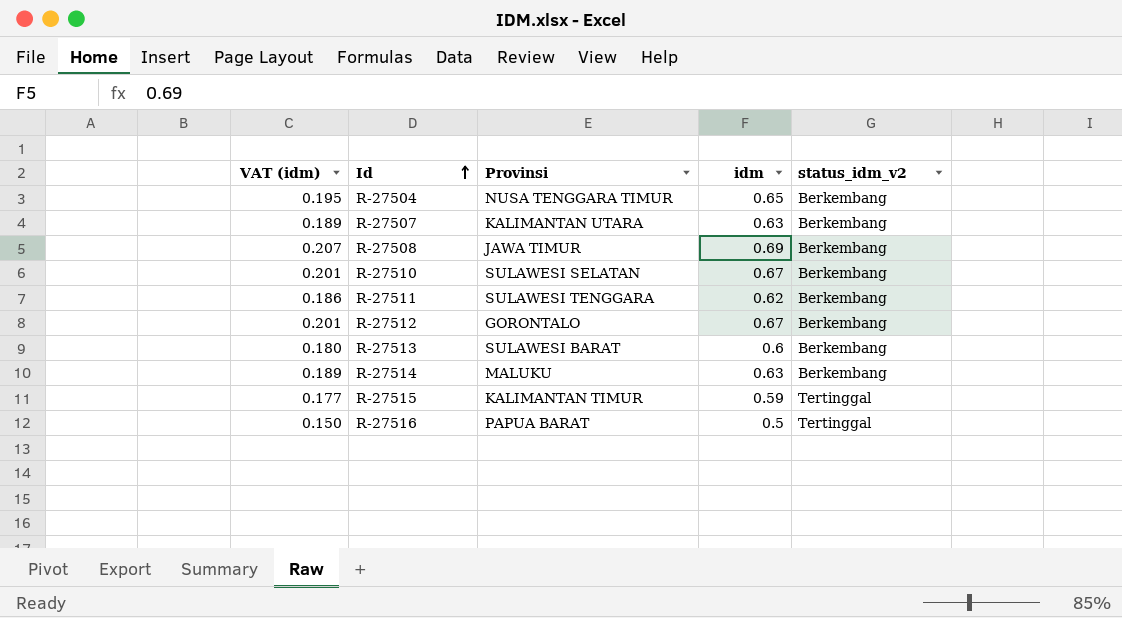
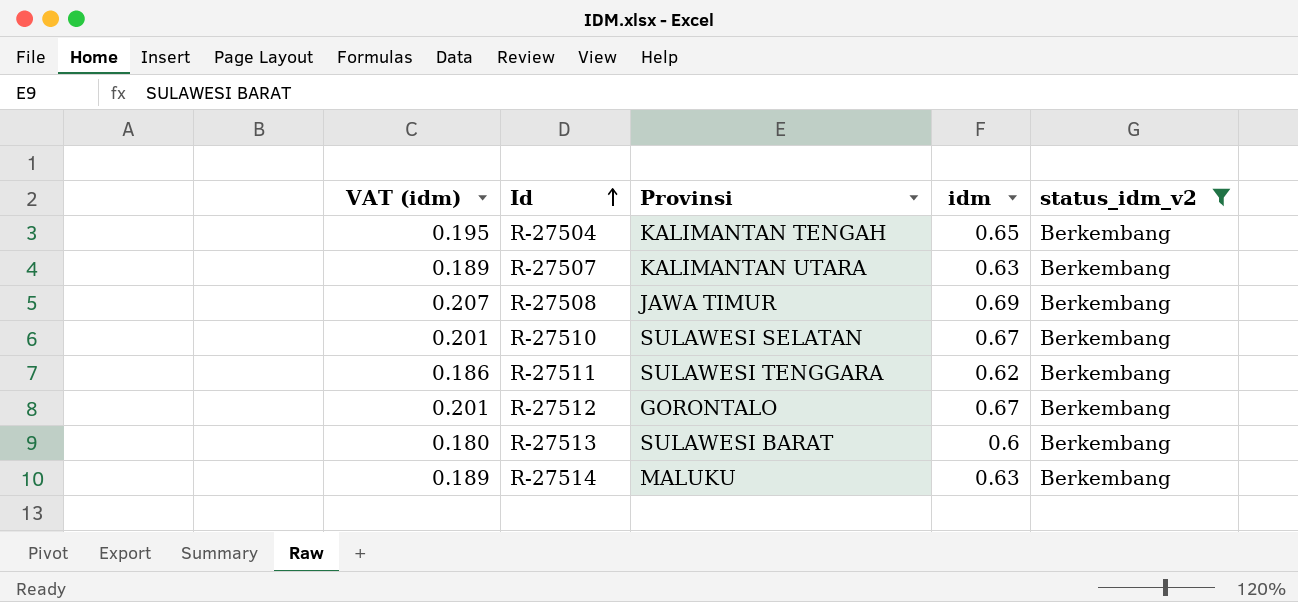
filter: none -> status_idm_v2 = Berkembang
R-27504 | Provinsi: NUSA TENGGARA TIMUR -> KALIMANTAN TENGAH

